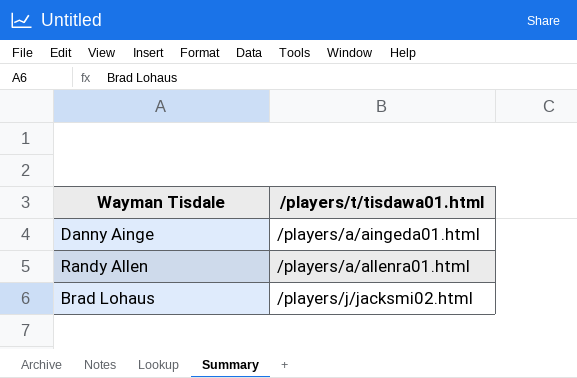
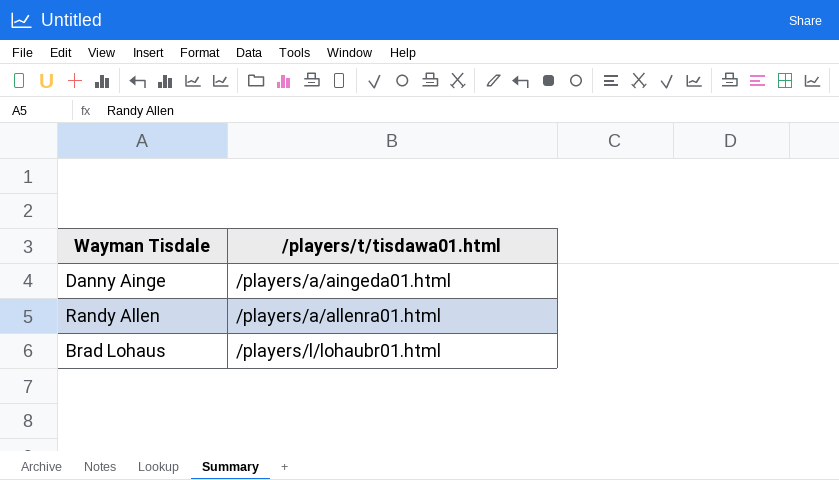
Brad Lohaus | /players/t/tisdawa01.html: /players/j/jacksmi02.html -> /players/l/lohaubr01.html

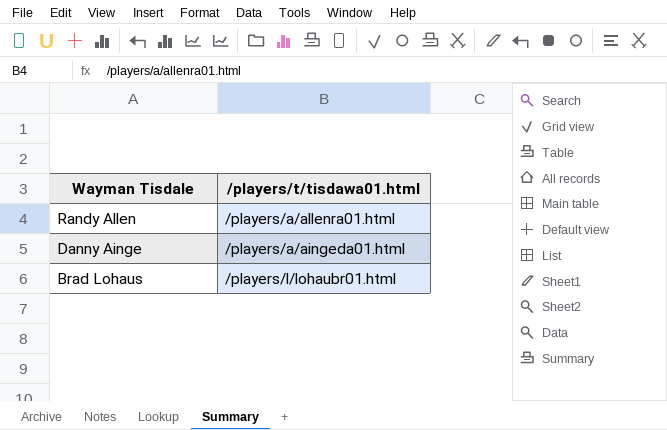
row order: /players/t/tisdawa01.html ascending -> Wayman Tisdale descending

